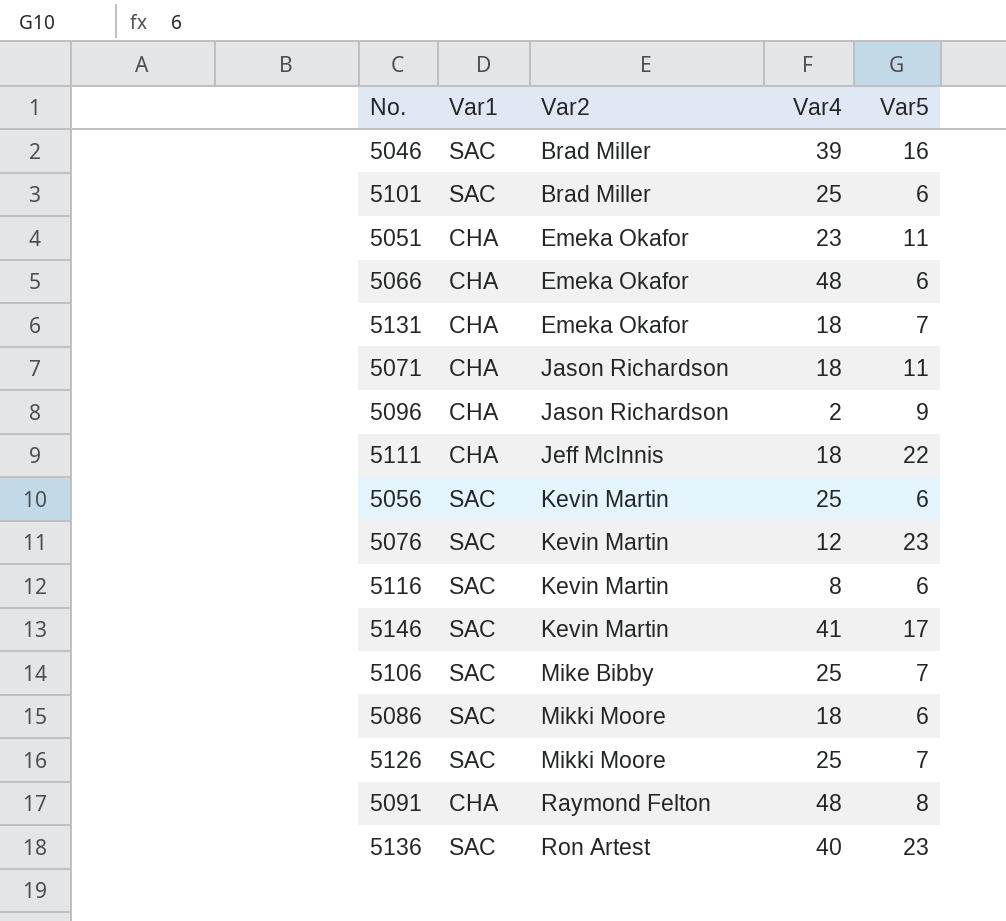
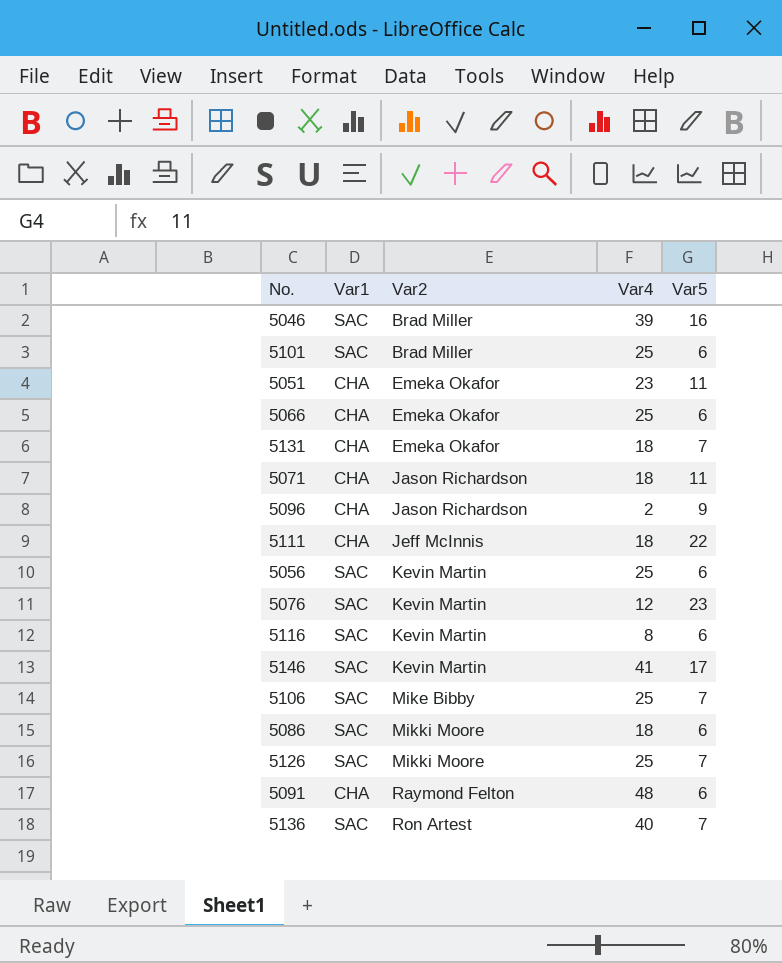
5066 | Var4: 48 -> 25
5091 | Var5: 8 -> 6
5136 | Var5: 23 -> 7

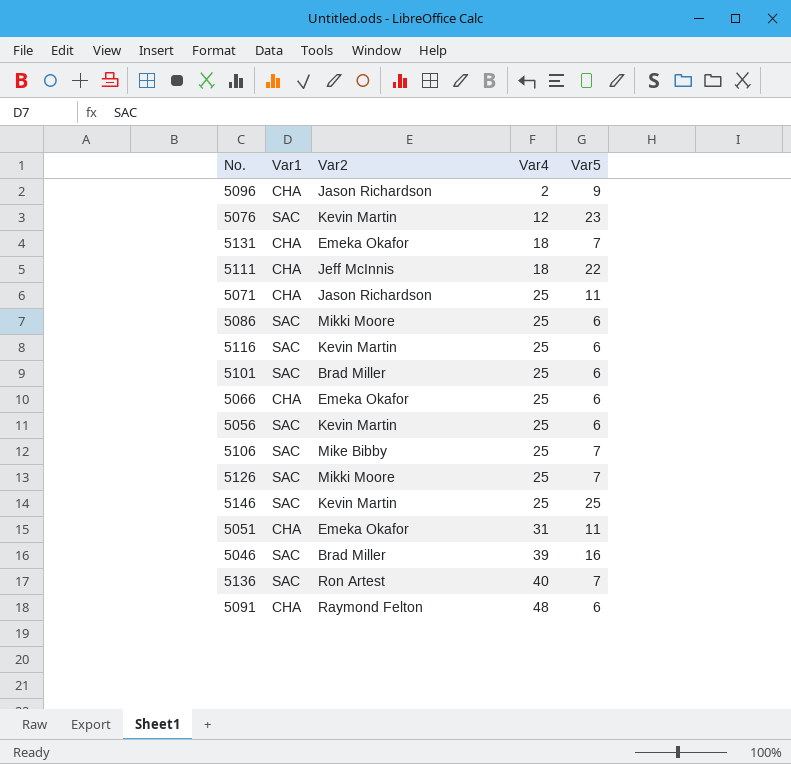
row order: Var2 ascending -> Var4 ascending
5071 | Var4: 18 -> 25
5086 | Var4: 18 -> 25
5116 | Var4: 8 -> 25
5146 | Var4: 41 -> 25
5146 | Var5: 17 -> 25
5051 | Var4: 23 -> 31

